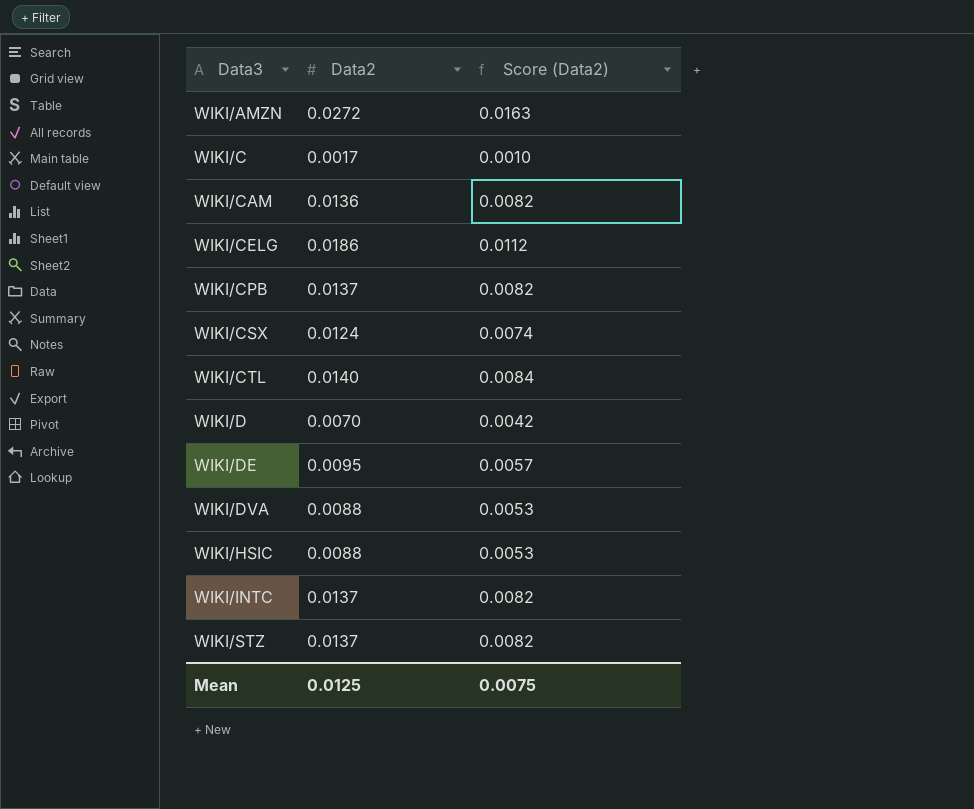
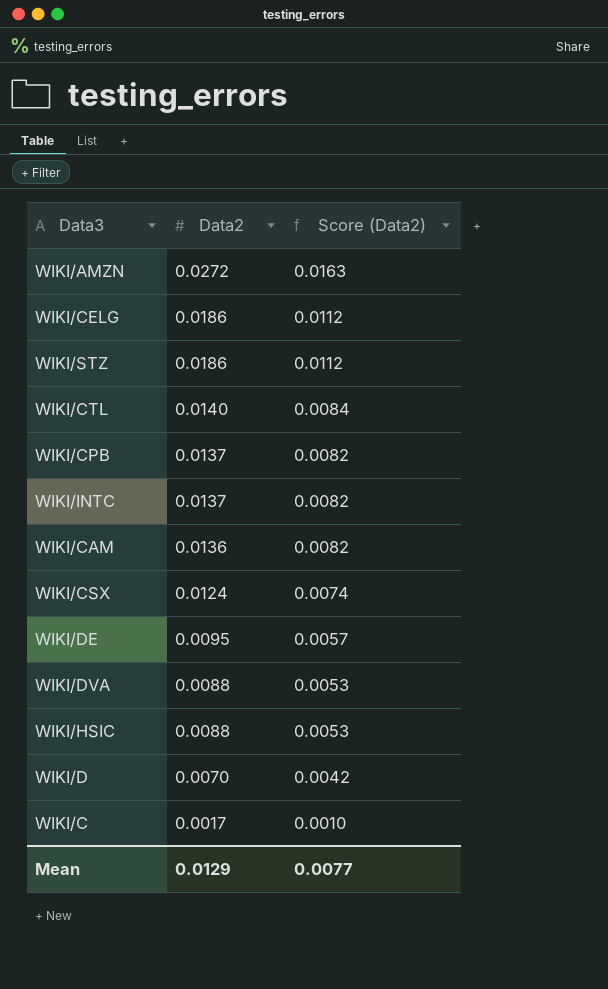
row order: Data3 ascending -> Data2 descending
WIKI/STZ | Data2: 0.0137 -> 0.0186
WIKI/STZ | Score (Data2): 0.0082 -> 0.0112
Mean | Data2: 0.0125 -> 0.0129
Mean | Score (Data2): 0.0075 -> 0.0077

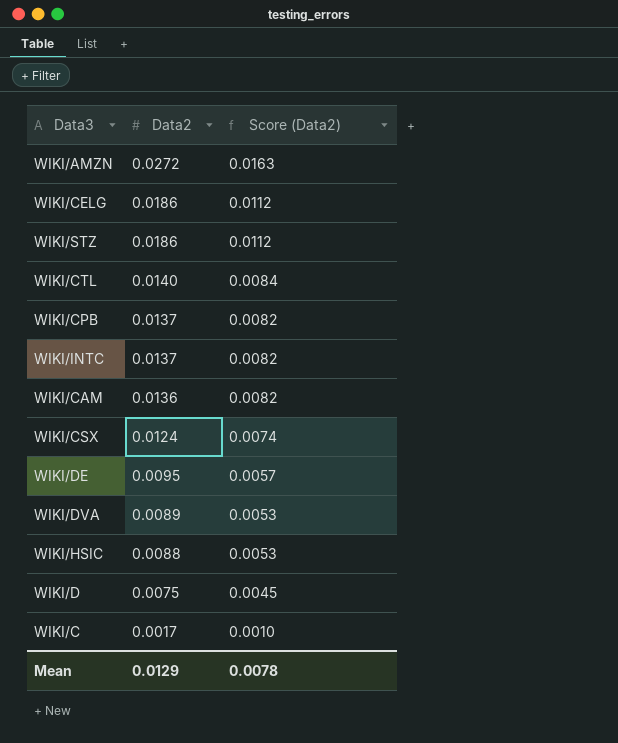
WIKI/DVA | Data2: 0.0088 -> 0.0089
WIKI/D | Data2: 0.0070 -> 0.0075
WIKI/D | Score (Data2): 0.0042 -> 0.0045
Mean | Score (Data2): 0.0077 -> 0.0078

